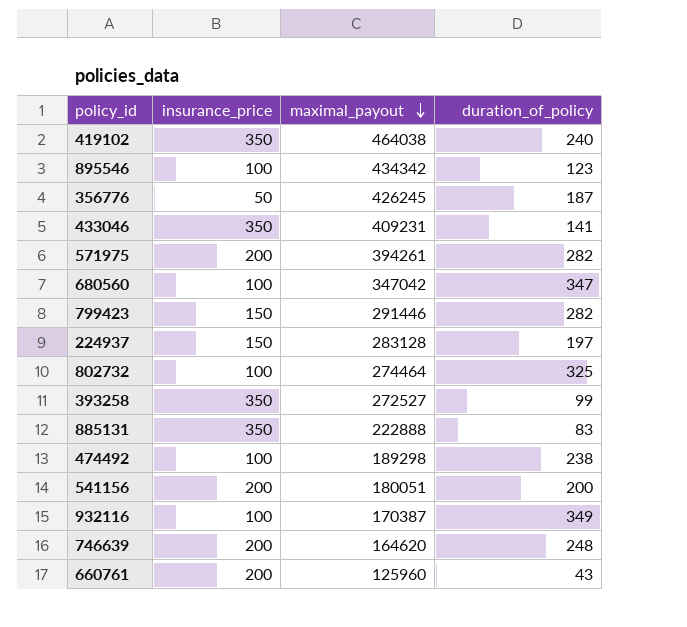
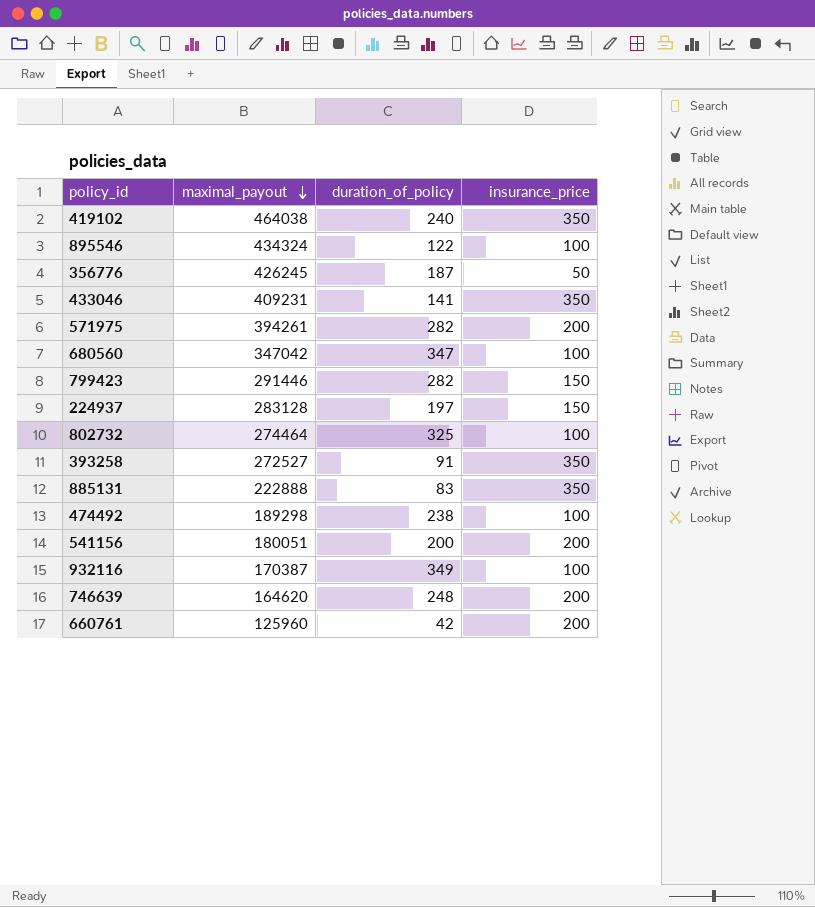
column insurance_price | position: 2 -> 4
895546 | maximal_payout: 434342 -> 434324
895546 | duration_of_policy: 123 -> 122
393258 | duration_of_policy: 99 -> 91
660761 | duration_of_policy: 43 -> 42

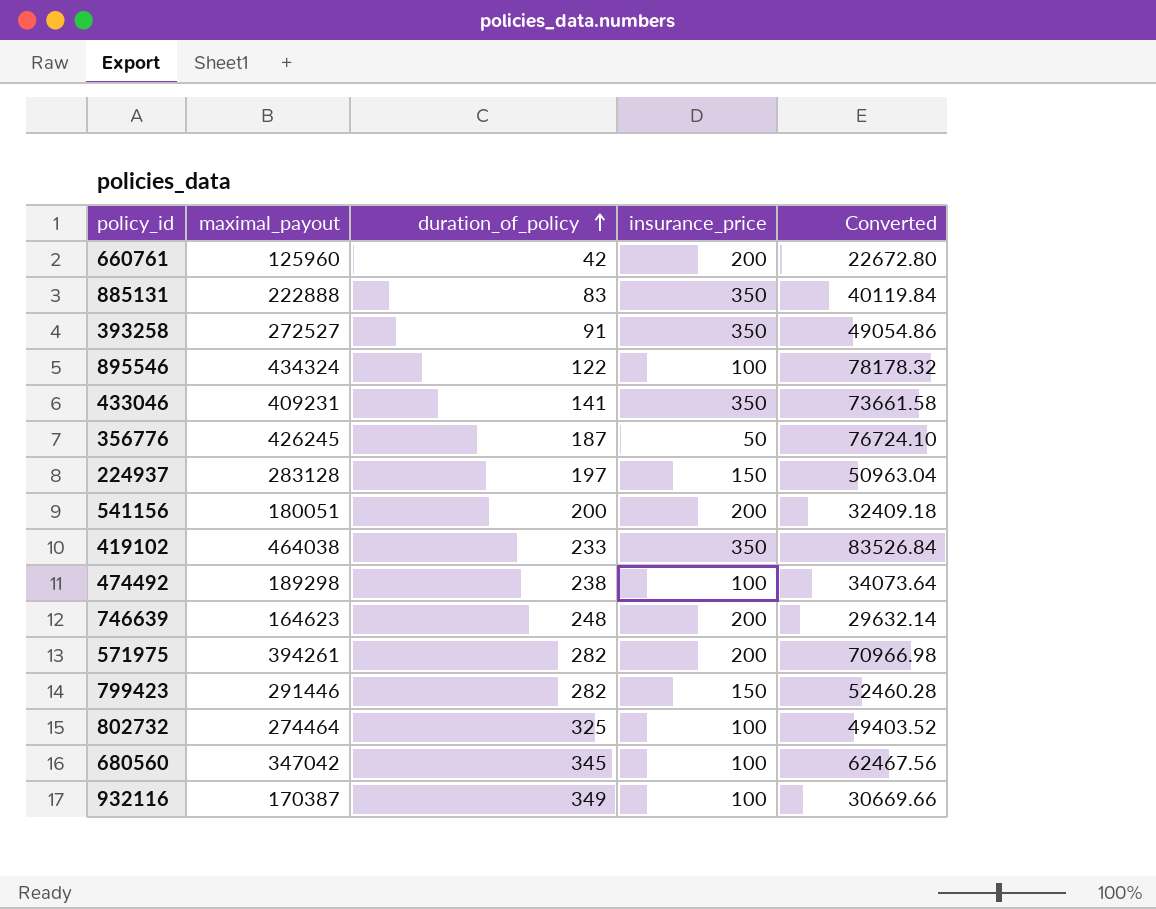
row order: maximal_payout descending -> duration_of_policy ascending
column Converted | formula: none -> [maximal_payout] * 0.18
419102 | duration_of_policy: 240 -> 233
746639 | maximal_payout: 164620 -> 164623
680560 | duration_of_policy: 347 -> 345

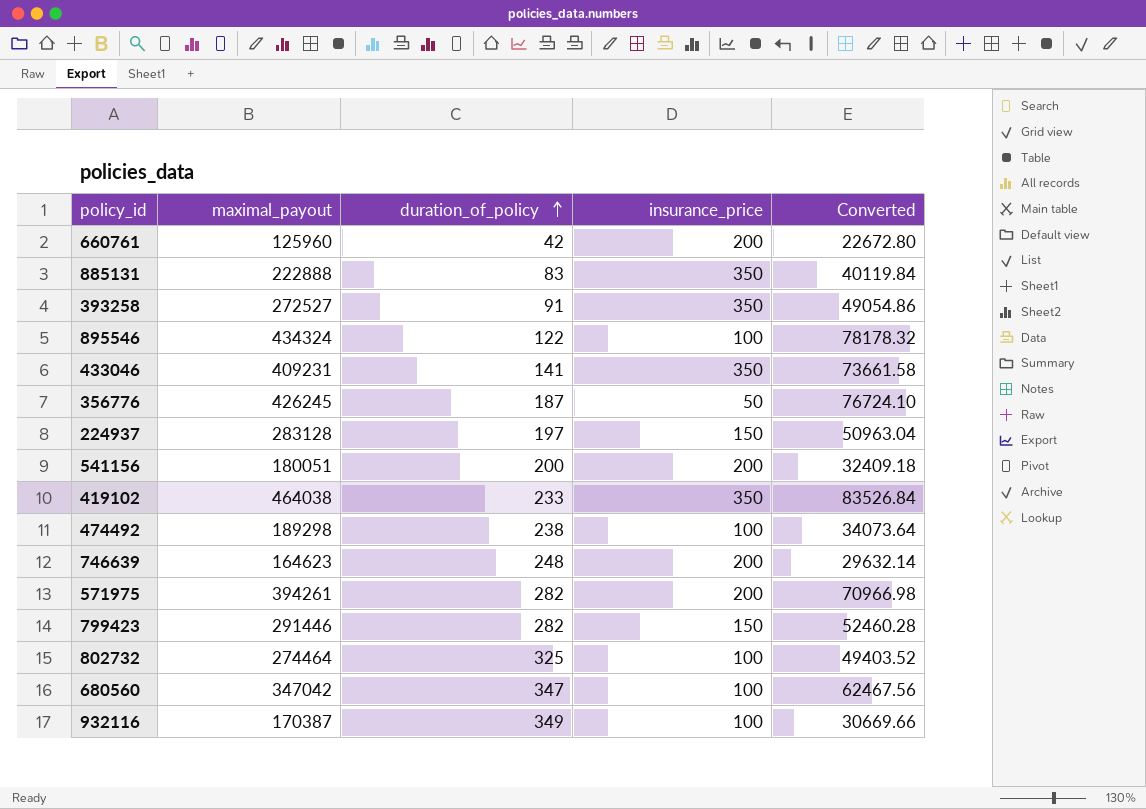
680560 | duration_of_policy: 345 -> 347

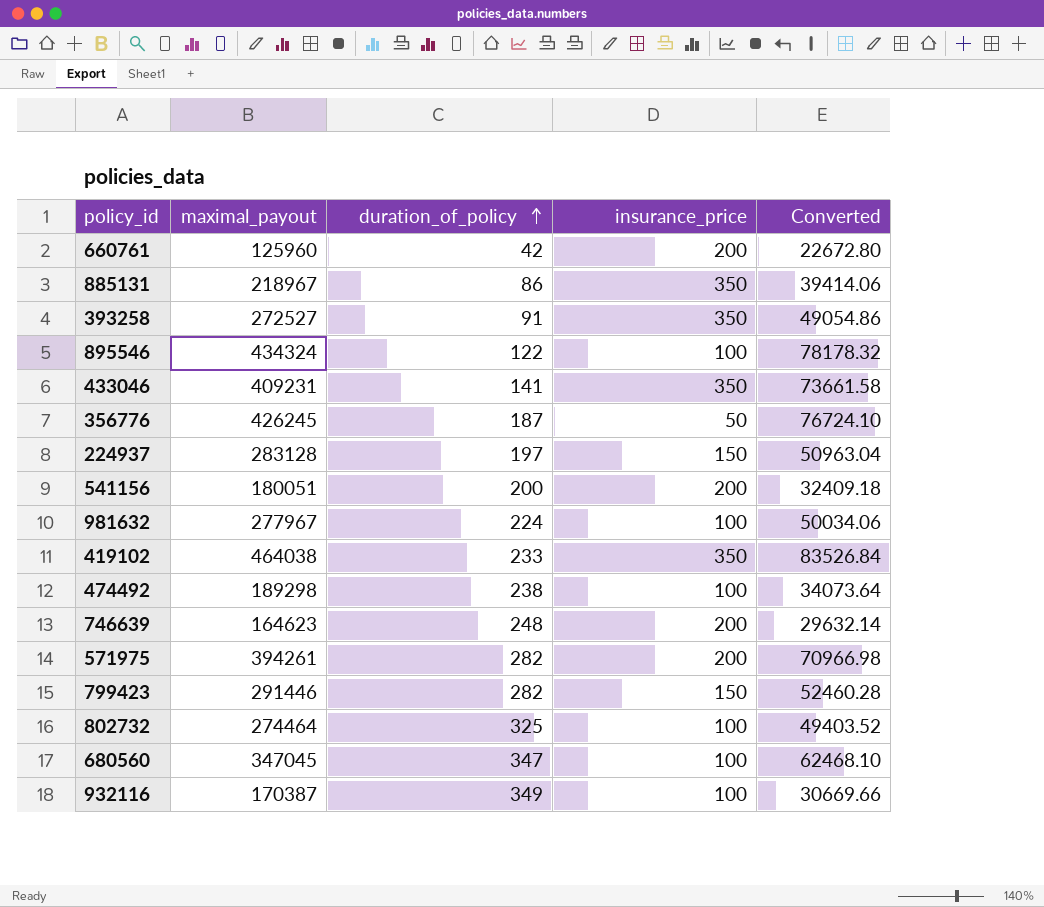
885131 | maximal_payout: 222888 -> 218967
885131 | duration_of_policy: 83 -> 86
885131 | Converted: 40119.84 -> 39414.06
row 981632: none -> 277967 | 224 | 100 | 50034.06
680560 | maximal_payout: 347042 -> 347045
680560 | Converted: 62467.56 -> 62468.10

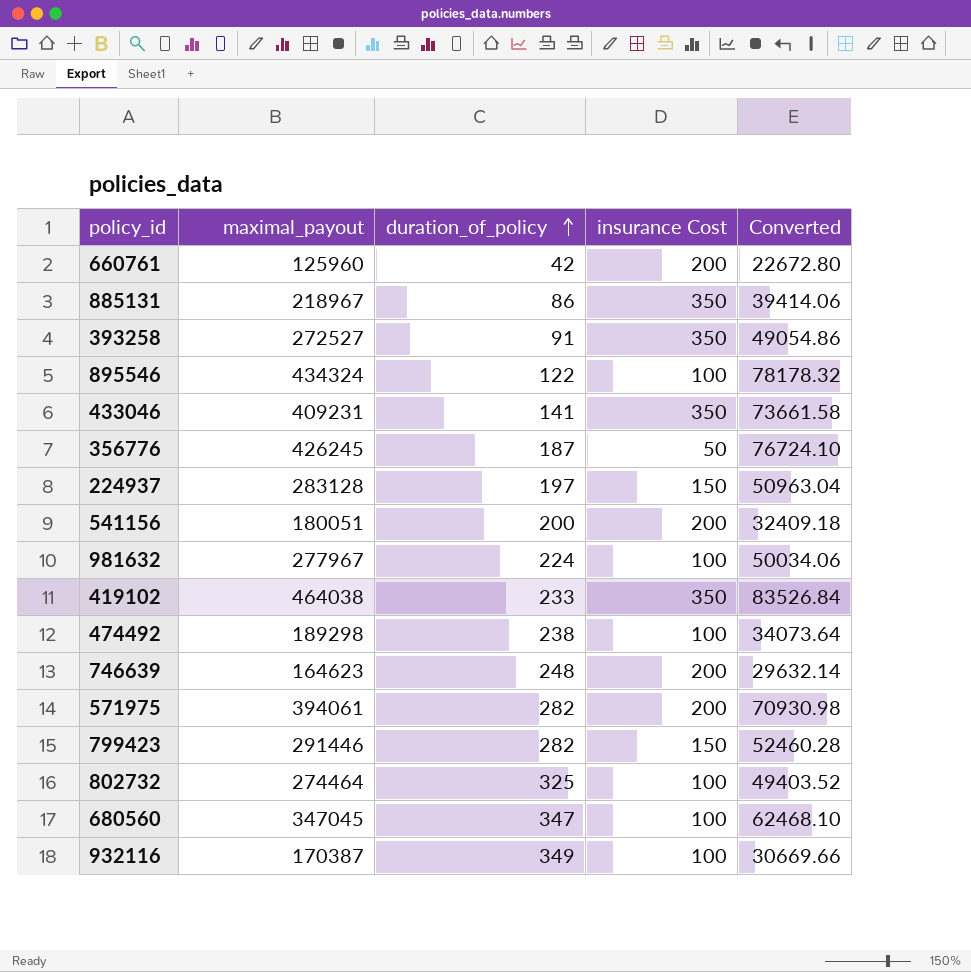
column name: insurance_price -> insurance Cost
571975 | maximal_payout: 394261 -> 394061
571975 | Converted: 70966.98 -> 70930.98

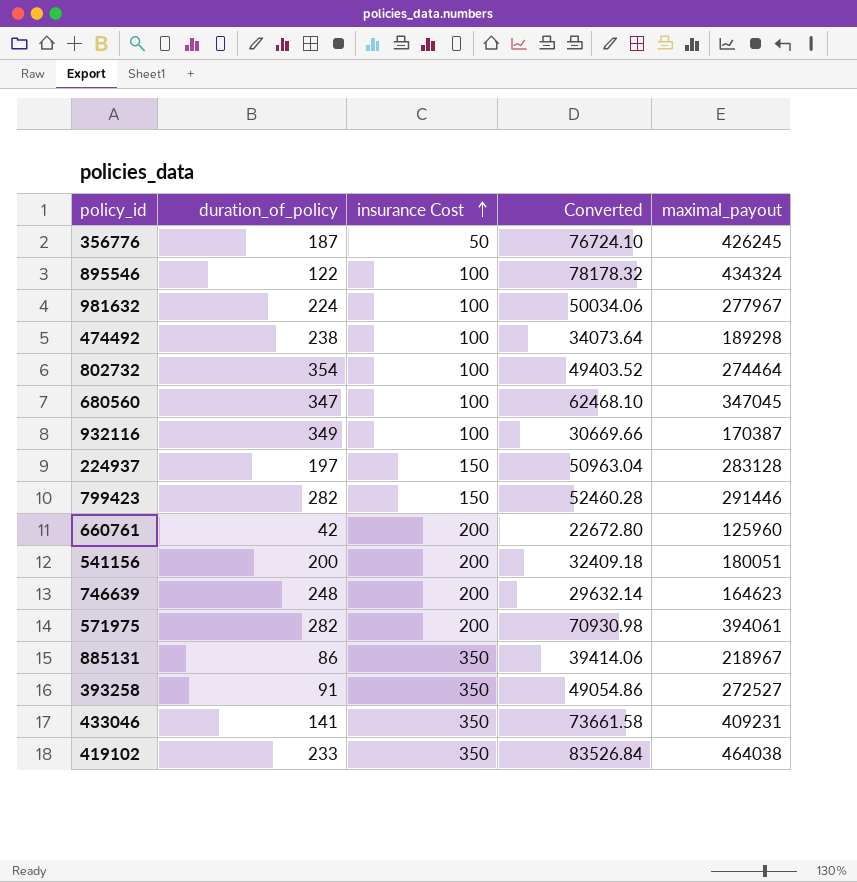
row order: duration_of_policy ascending -> insurance Cost ascending
column maximal_payout | position: 2 -> 5
802732 | duration_of_policy: 325 -> 354

